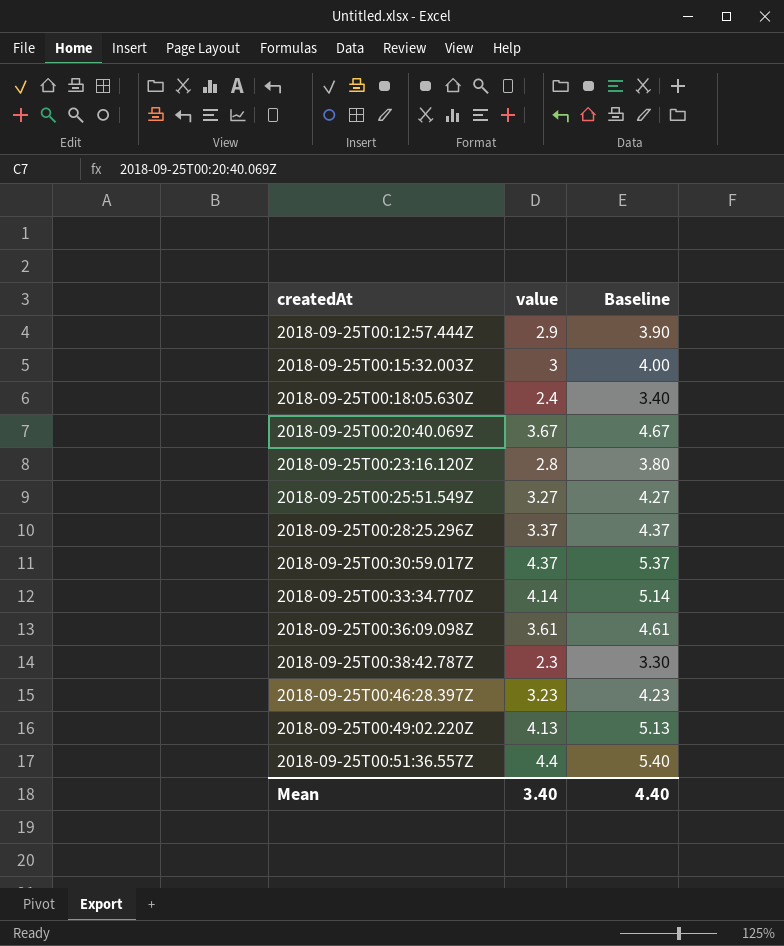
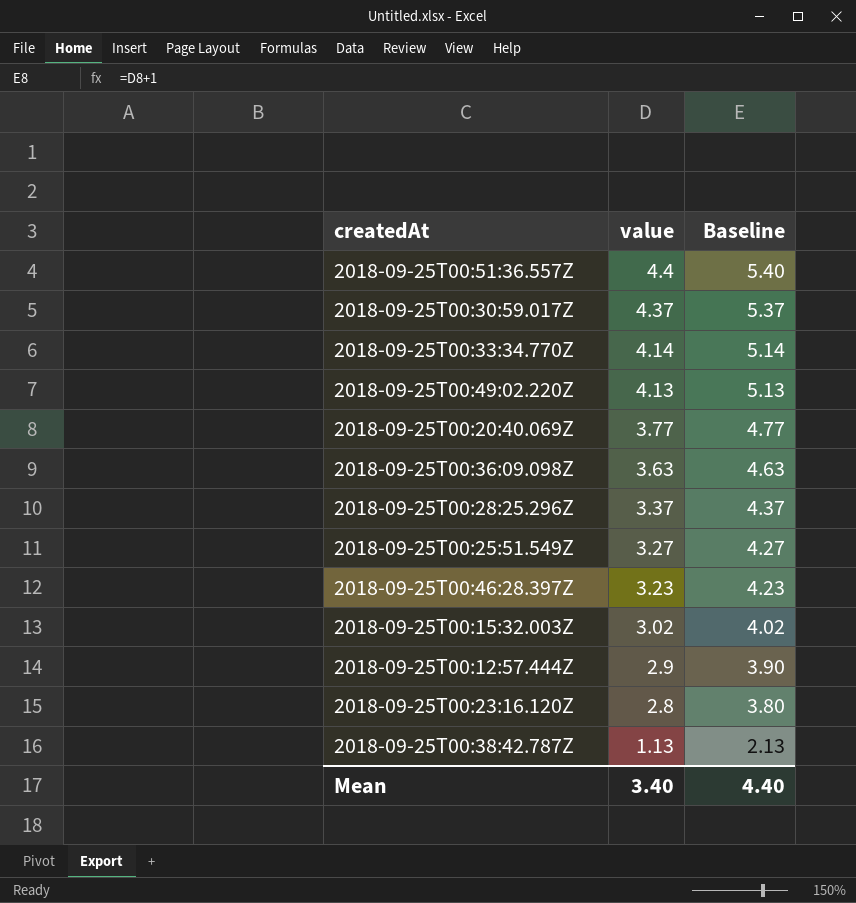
row order: createdAt ascending -> value descending
row 2018-09-25T00:18:05.630Z: 2.4 | 3.40 -> none
2018-09-25T00:20:40.069Z | value: 3.67 -> 3.77
2018-09-25T00:20:40.069Z | Baseline: 4.67 -> 4.77
2018-09-25T00:36:09.098Z | value: 3.61 -> 3.63
2018-09-25T00:36:09.098Z | Baseline: 4.61 -> 4.63
2018-09-25T00:15:32.003Z | value: 3 -> 3.02
2018-09-25T00:15:32.003Z | Baseline: 4.00 -> 4.02
2018-09-25T00:38:42.787Z | value: 2.3 -> 1.13
2018-09-25T00:38:42.787Z | Baseline: 3.30 -> 2.13

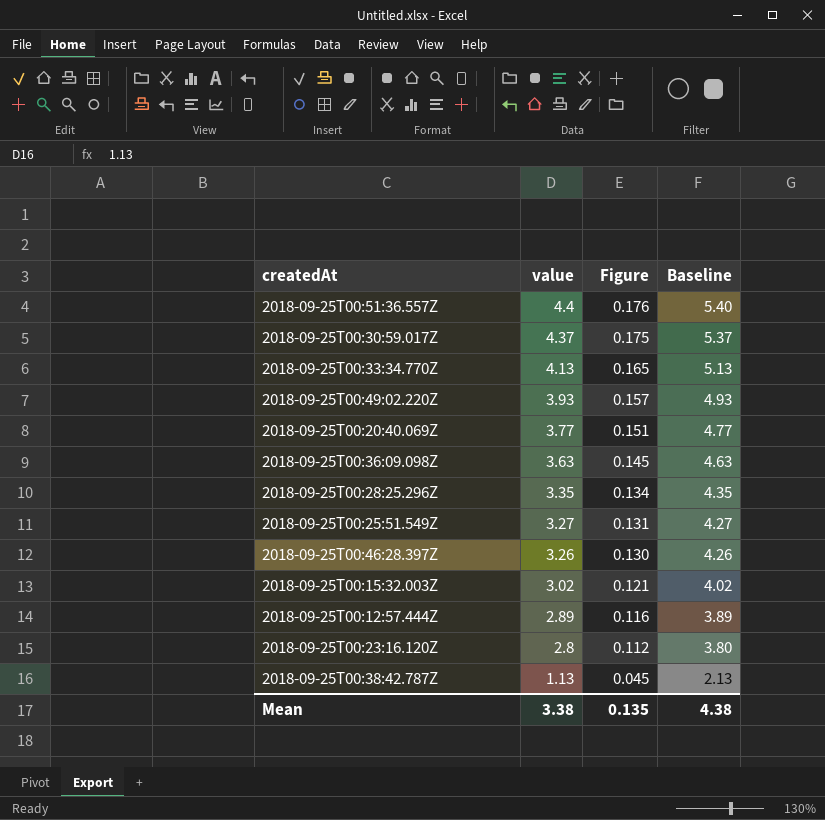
column Figure | formula: none -> [value] * 0.04
2018-09-25T00:33:34.770Z | value: 4.14 -> 4.13
2018-09-25T00:33:34.770Z | Baseline: 5.14 -> 5.13
2018-09-25T00:49:02.220Z | value: 4.13 -> 3.93
2018-09-25T00:49:02.220Z | Baseline: 5.13 -> 4.93
2018-09-25T00:28:25.296Z | value: 3.37 -> 3.35
2018-09-25T00:28:25.296Z | Baseline: 4.37 -> 4.35
2018-09-25T00:46:28.397Z | value: 3.23 -> 3.26
2018-09-25T00:46:28.397Z | Baseline: 4.23 -> 4.26
2018-09-25T00:12:57.444Z | value: 2.9 -> 2.89
2018-09-25T00:12:57.444Z | Baseline: 3.90 -> 3.89
Mean | value: 3.40 -> 3.38
Mean | Baseline: 4.40 -> 4.38

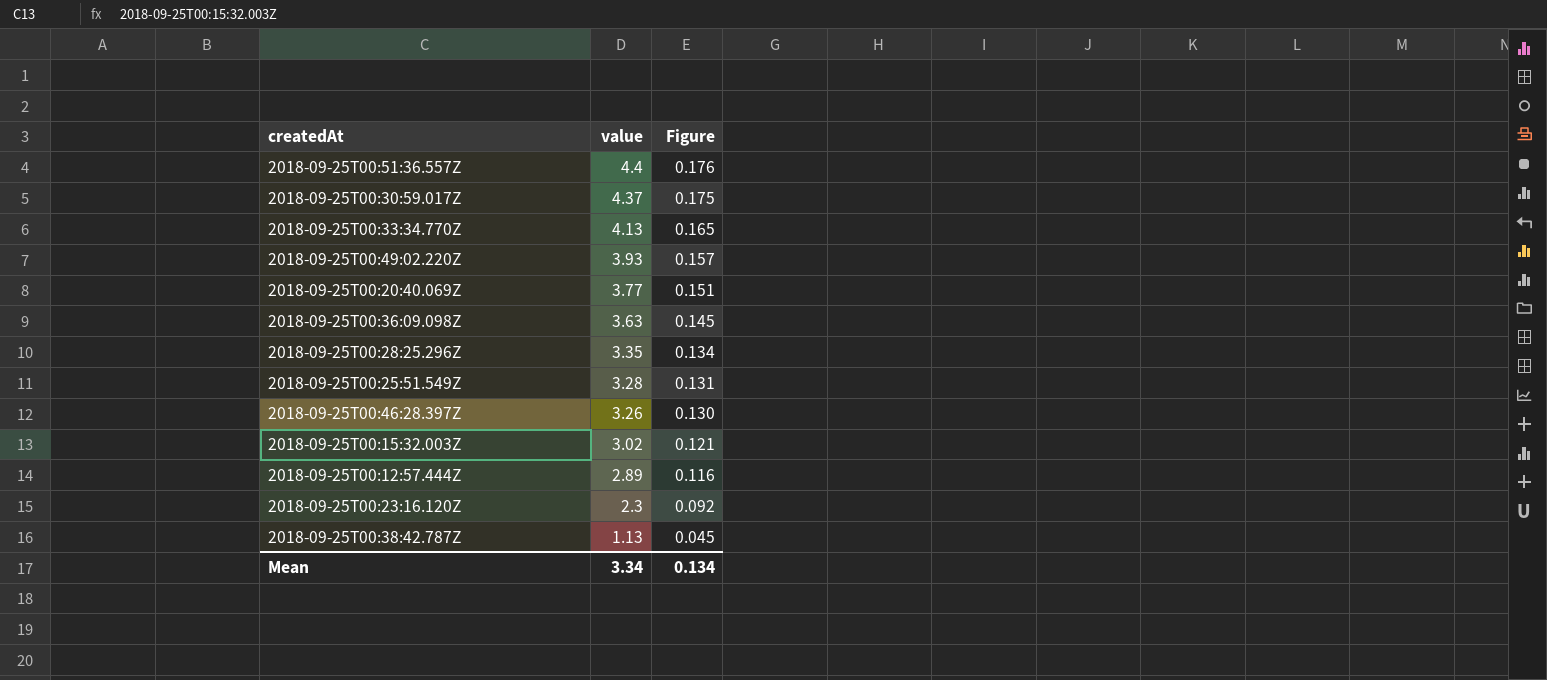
column Baseline | formula: [value] + 1 -> none
2018-09-25T00:25:51.549Z | value: 3.27 -> 3.28
2018-09-25T00:23:16.120Z | value: 2.8 -> 2.3
2018-09-25T00:23:16.120Z | Figure: 0.112 -> 0.092
Mean | value: 3.38 -> 3.34
Mean | Figure: 0.135 -> 0.134

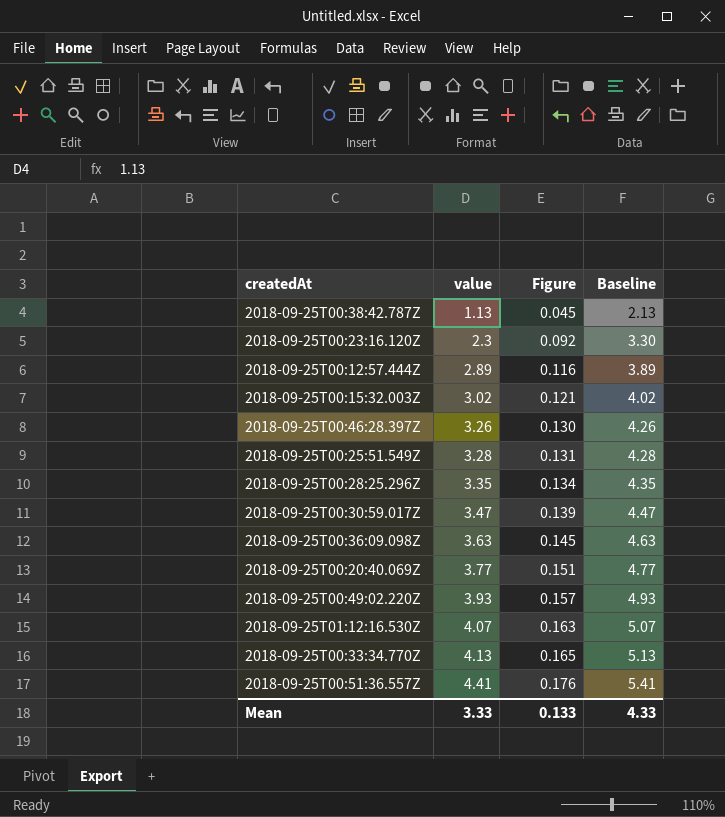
row order: value descending -> value ascending
column Baseline | formula: none -> [value] + 1
2018-09-25T00:30:59.017Z | value: 4.37 -> 3.47
2018-09-25T00:30:59.017Z | Figure: 0.175 -> 0.139
row 2018-09-25T01:12:16.530Z: none -> 4.07 | 0.163 | 5.07
2018-09-25T00:51:36.557Z | value: 4.4 -> 4.41
Mean | value: 3.34 -> 3.33
Mean | Figure: 0.134 -> 0.133

